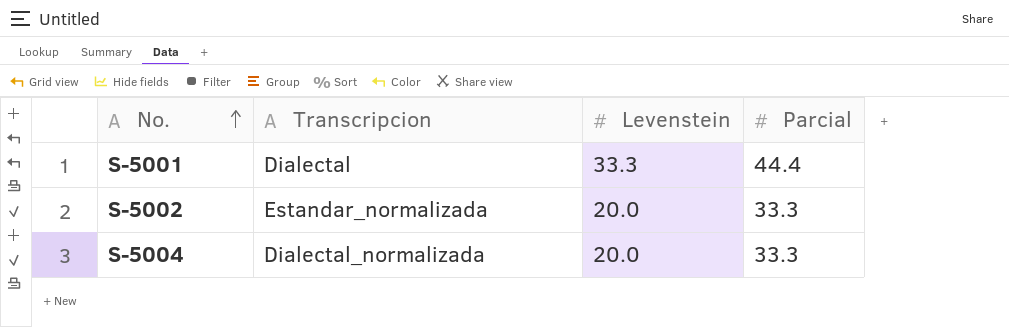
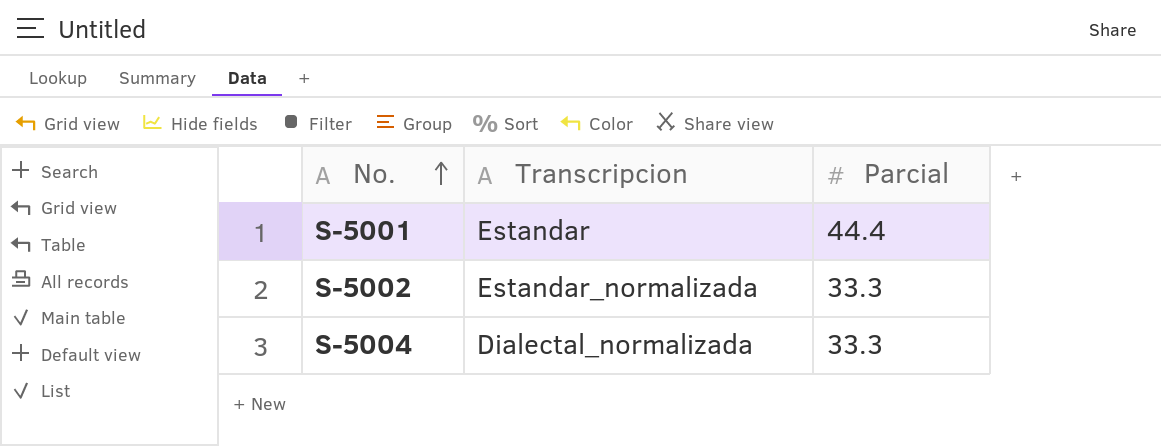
column Levenstein | position: 3 -> none
S-5001 | Transcripcion: Dialectal -> Estandar

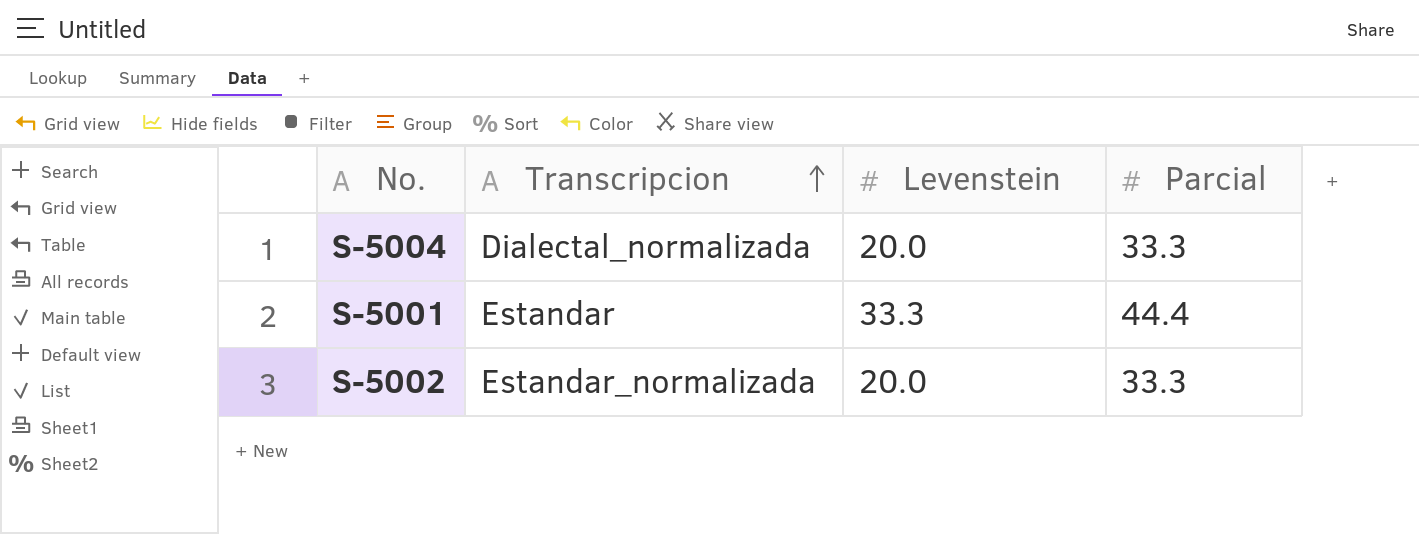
row order: No. ascending -> Transcripcion ascending
column Levenstein | position: none -> 3

